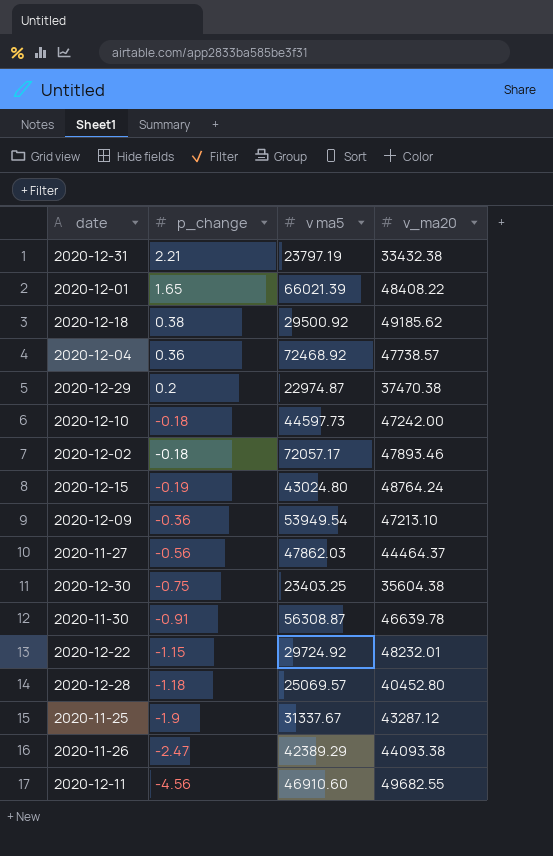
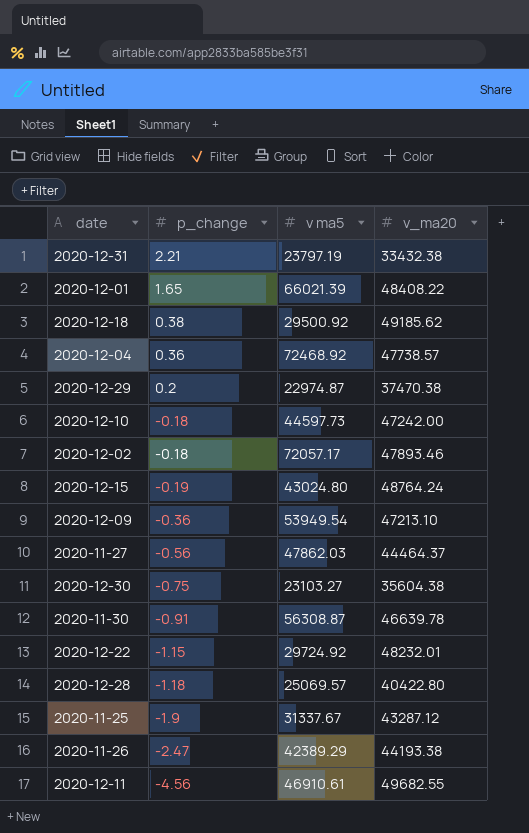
2020-12-30 | v ma5: 23403.25 -> 23103.27
2020-12-28 | v_ma20: 40452.80 -> 40422.80
2020-11-26 | v_ma20: 44093.38 -> 44193.38
2020-12-11 | v ma5: 46910.60 -> 46910.61

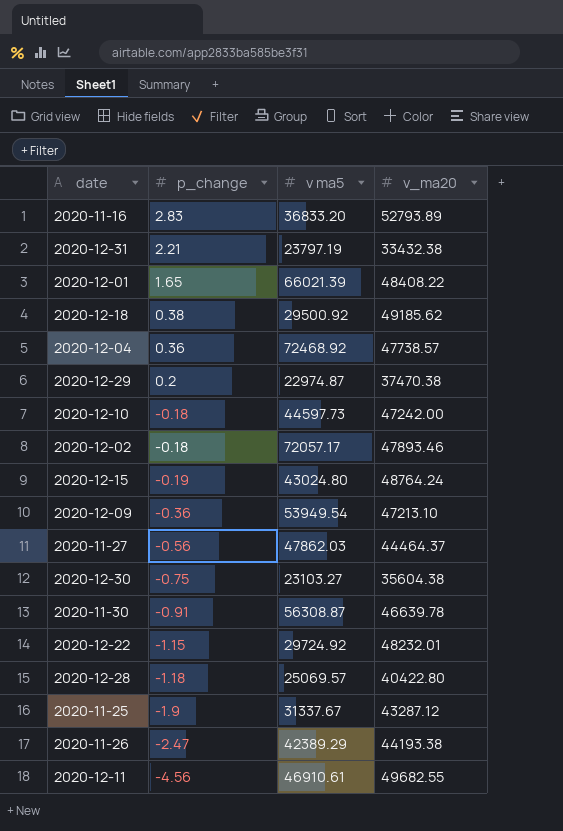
row 2020-11-16: none -> 2.83 | 36833.20 | 52793.89

